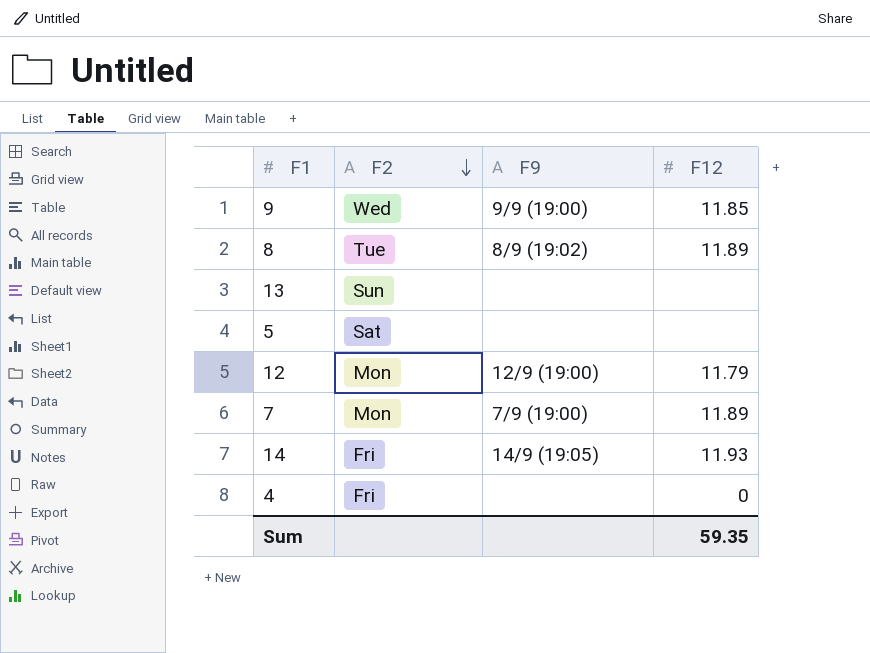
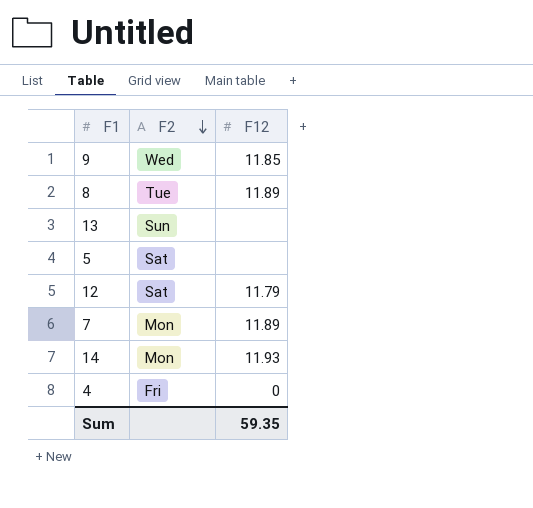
column F9 | position: 3 -> none
12 | F2: Mon -> Sat
14 | F2: Fri -> Mon

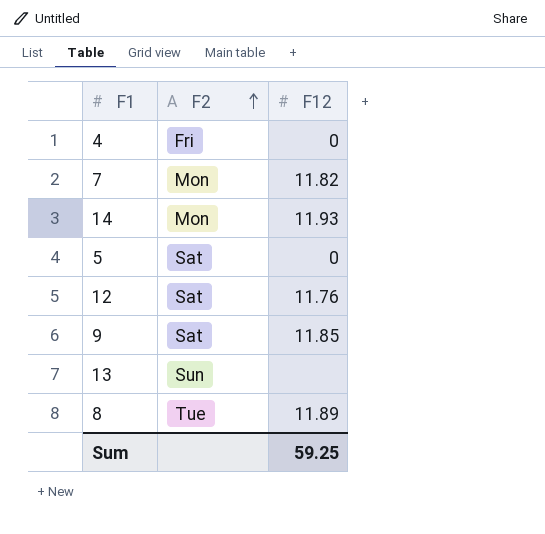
row order: F2 descending -> F2 ascending
7 | F12: 11.89 -> 11.82
5 | F12: none -> 0
12 | F12: 11.79 -> 11.76
9 | F2: Wed -> Sat
Sum | F12: 59.35 -> 59.25

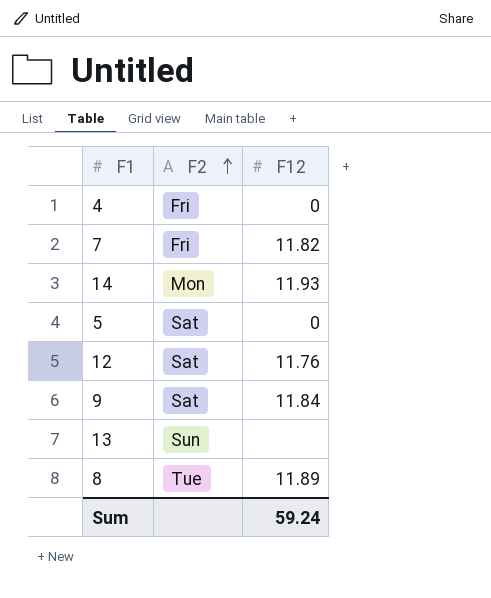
7 | F2: Mon -> Fri
9 | F12: 11.85 -> 11.84
Sum | F12: 59.25 -> 59.24

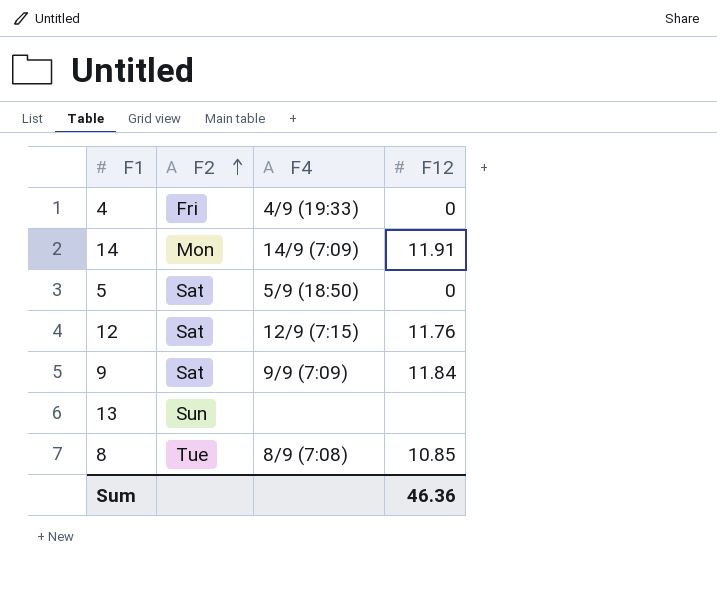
column F4 | position: none -> 3
row 7: Fri | 11.82 -> none
14 | F12: 11.93 -> 11.91
8 | F12: 11.89 -> 10.85
Sum | F12: 59.24 -> 46.36

